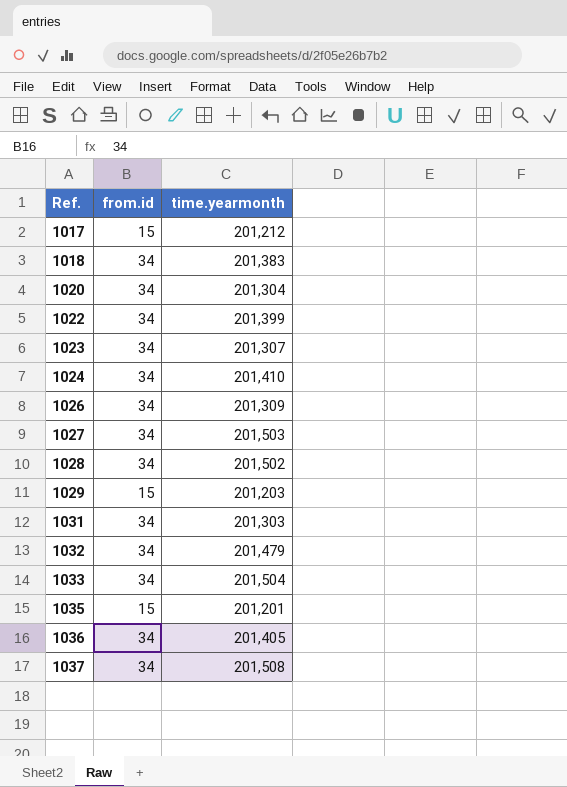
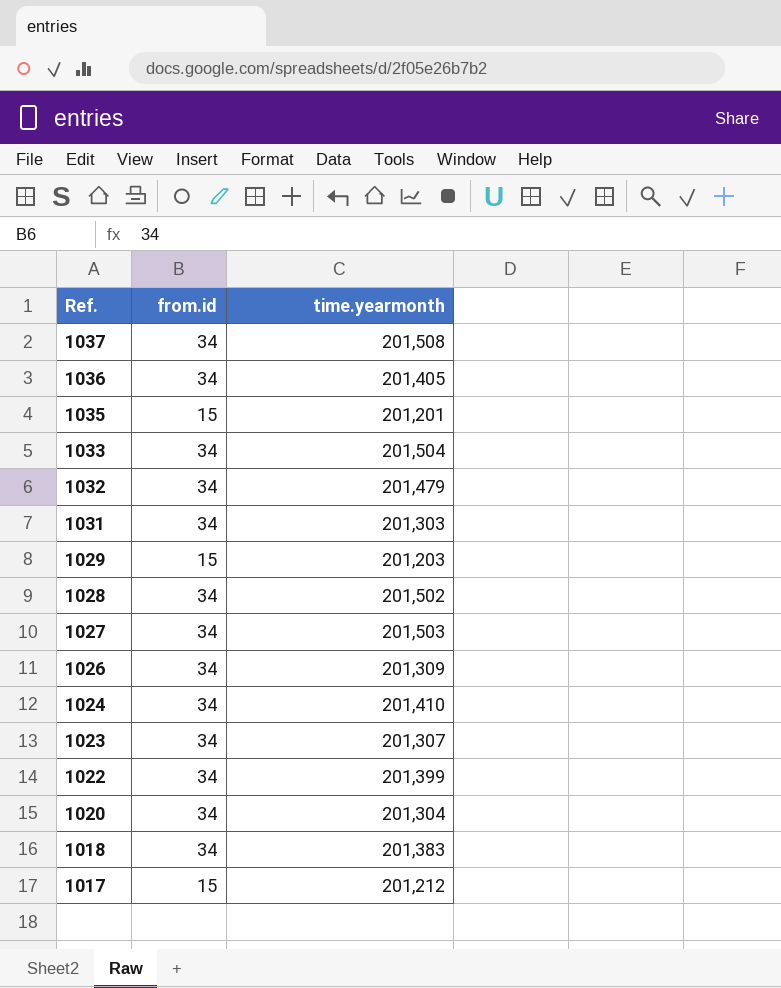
row order: Ref. ascending -> Ref. descending

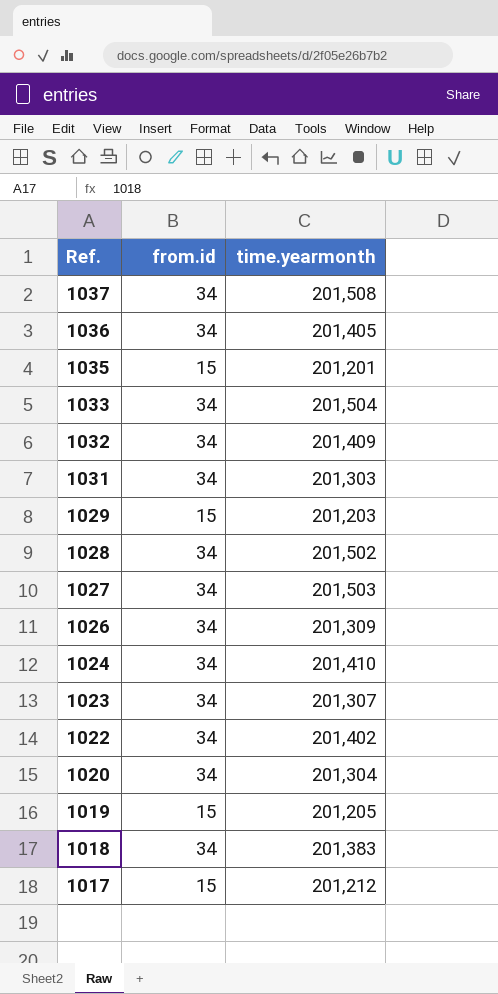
1032 | time.yearmonth: 201,479 -> 201,409
1022 | time.yearmonth: 201,399 -> 201,402
row 1019: none -> 15 | 201,205

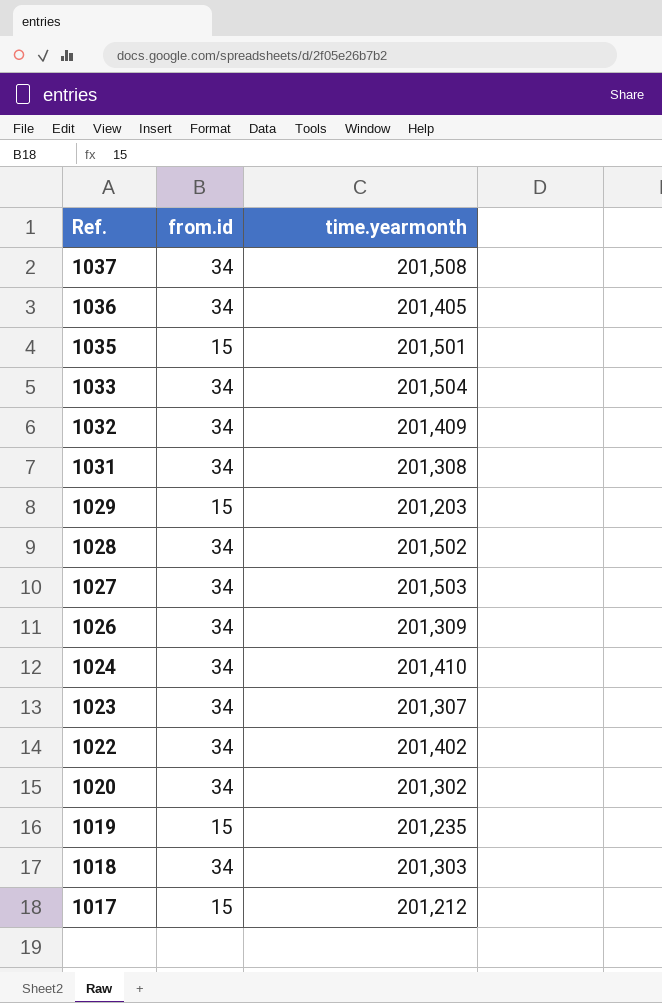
1035 | time.yearmonth: 201,201 -> 201,501
1031 | time.yearmonth: 201,303 -> 201,308
1020 | time.yearmonth: 201,304 -> 201,302
1019 | time.yearmonth: 201,205 -> 201,235
1018 | time.yearmonth: 201,383 -> 201,303

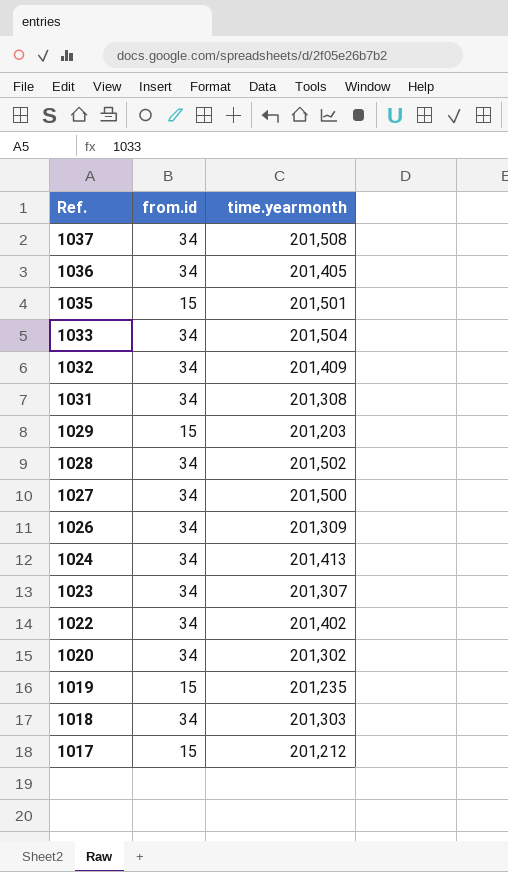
1027 | time.yearmonth: 201,503 -> 201,500
1024 | time.yearmonth: 201,410 -> 201,413

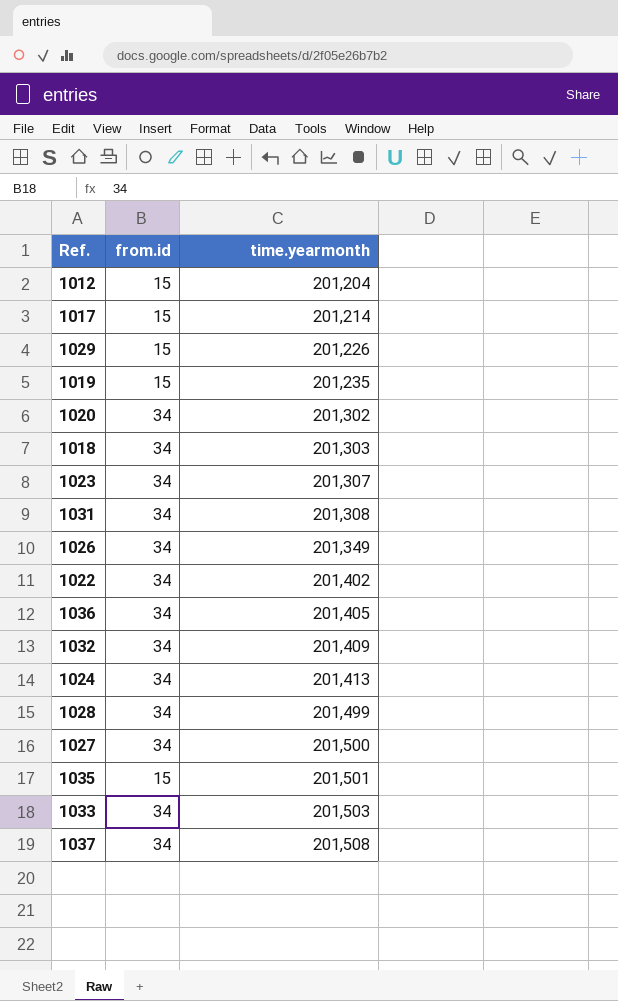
row order: Ref. descending -> time.yearmonth ascending
row 1012: none -> 15 | 201,204
1017 | time.yearmonth: 201,212 -> 201,214
1029 | time.yearmonth: 201,203 -> 201,226
1026 | time.yearmonth: 201,309 -> 201,349
1028 | time.yearmonth: 201,502 -> 201,499
1033 | time.yearmonth: 201,504 -> 201,503

